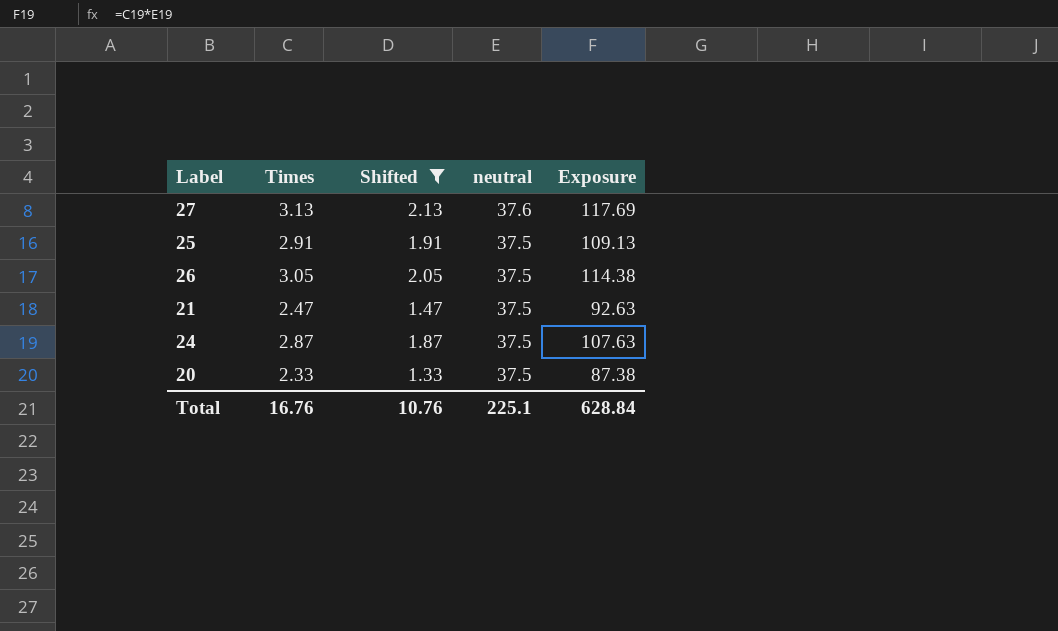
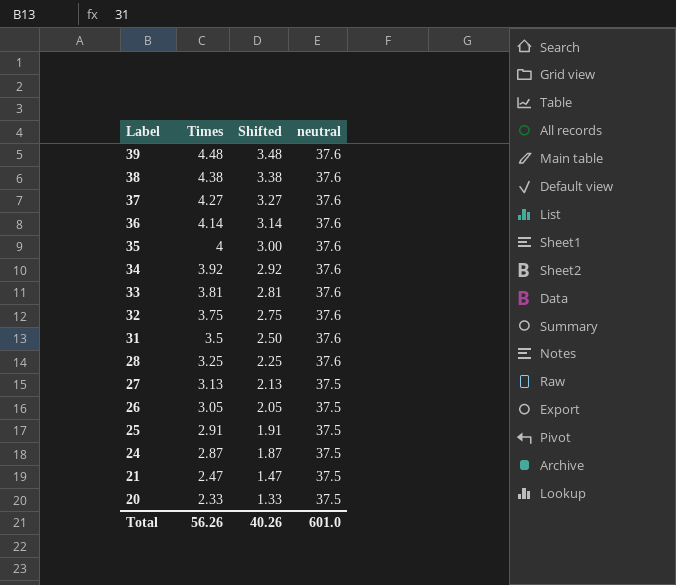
filter: Shifted <= 2.13 -> none
row order: neutral descending -> Label descending
column Exposure | formula: [Times] * [neutral] -> none
27 | neutral: 37.6 -> 37.5
Total | Times: 16.76 -> 56.26
Total | Shifted: 10.76 -> 40.26
Total | neutral: 225.1 -> 601.0

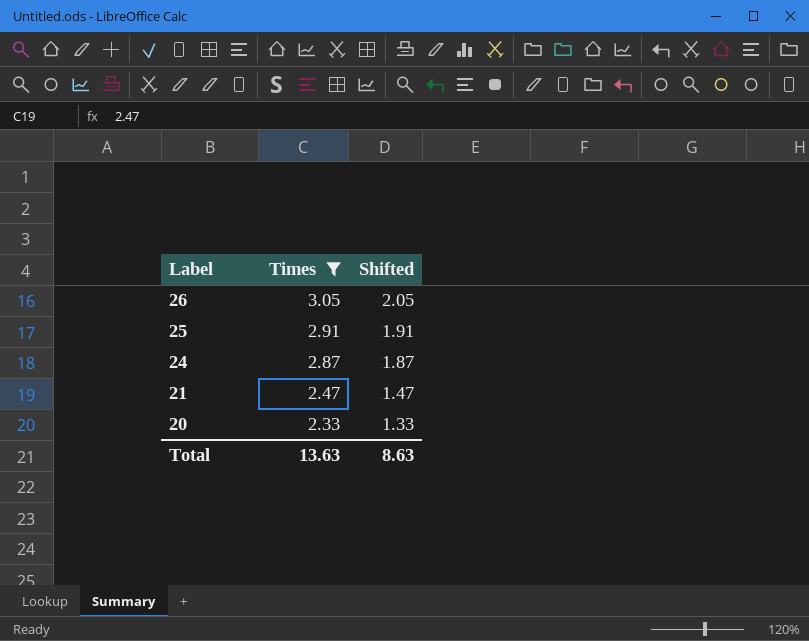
filter: none -> Times <= 3.05
column neutral | position: 4 -> none
Total | Times: 56.26 -> 13.63
Total | Shifted: 40.26 -> 8.63

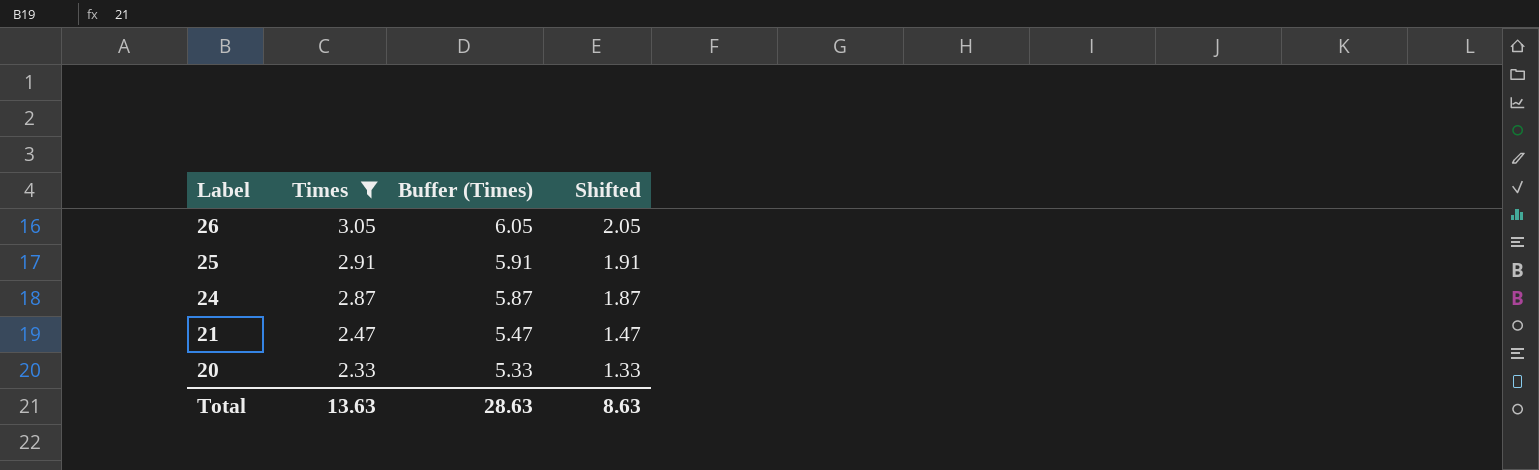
column Buffer (Times) | formula: none -> [Times] + 3

